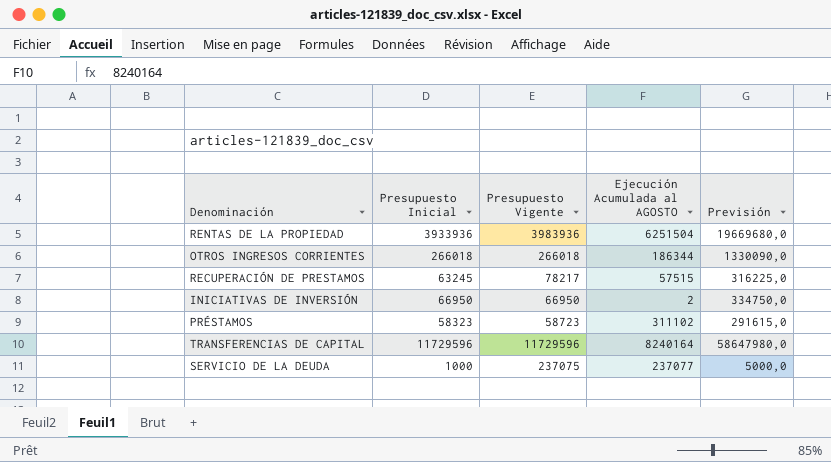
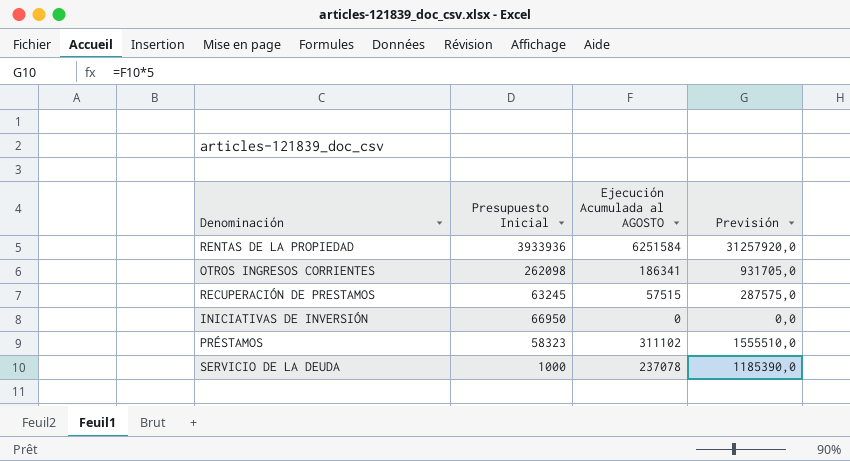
column Presupuesto Vigente | position: 3 -> none
column Previsión | formula: [Presupuesto Inicial] * 5 -> [Ejecución Acumulada al AGOSTO] * 5
row TRANSFERENCIAS DE CAPITAL: 11729596 | 11729596 | 8240164 | 58647980,0 -> none
RENTAS DE LA PROPIEDAD | Ejecución Acumulada al AGOSTO: 6251504 -> 6251584
OTROS INGRESOS CORRIENTES | Presupuesto Inicial: 266018 -> 262098
OTROS INGRESOS CORRIENTES | Ejecución Acumulada al AGOSTO: 186344 -> 186341
INICIATIVAS DE INVERSIÓN | Ejecución Acumulada al AGOSTO: 2 -> 0
SERVICIO DE LA DEUDA | Ejecución Acumulada al AGOSTO: 237077 -> 237078

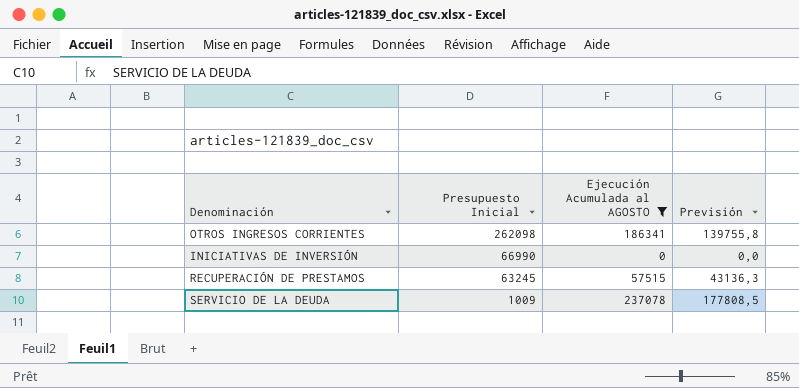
filter: none -> Ejecución Acumulada al AGOSTO <= 237078
row order: none -> Presupuesto Inicial descending
column Previsión | formula: [Ejecución Acumulada al AGOSTO] * 5 -> [Ejecución Acumulada al AGOSTO] * 0,75
INICIATIVAS DE INVERSIÓN | Presupuesto Inicial: 66950 -> 66990
SERVICIO DE LA DEUDA | Presupuesto Inicial: 1000 -> 1009

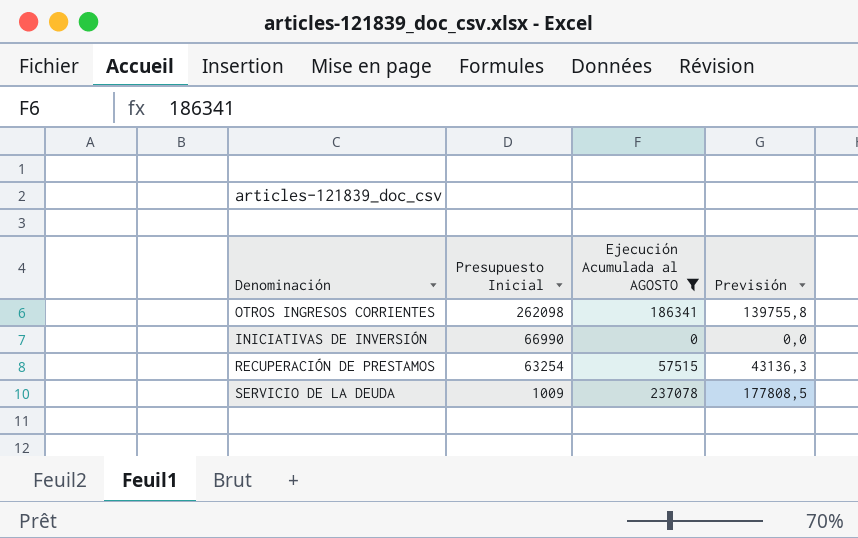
RECUPERACIÓN DE PRESTAMOS | Presupuesto Inicial: 63245 -> 63254

